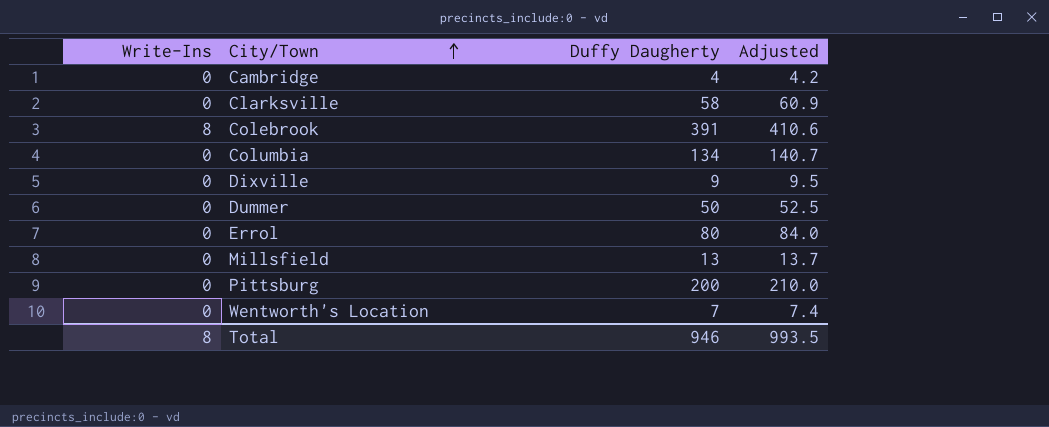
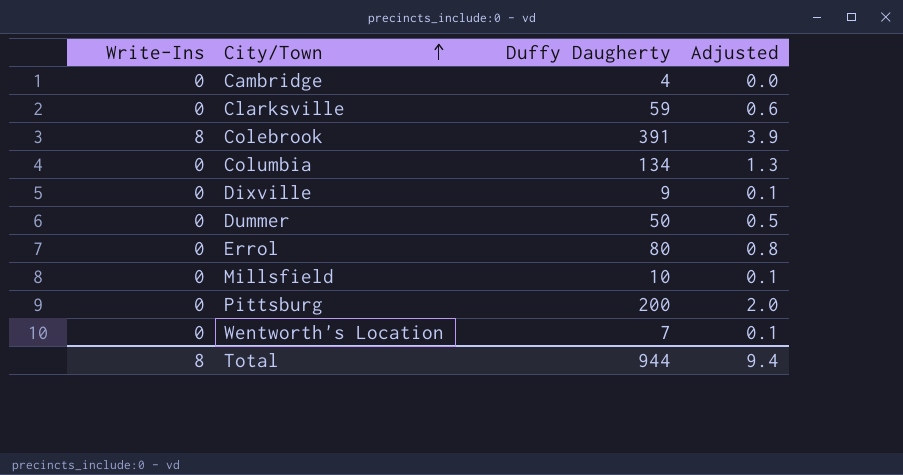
column Adjusted | formula: [Duffy Daugherty] * 1.05 -> [Duffy Daugherty] * 0.01
Clarksville | Duffy Daugherty: 58 -> 59
Millsfield | Duffy Daugherty: 13 -> 10
Total | Duffy Daugherty: 946 -> 944
Total | Adjusted: 993.5 -> 9.4

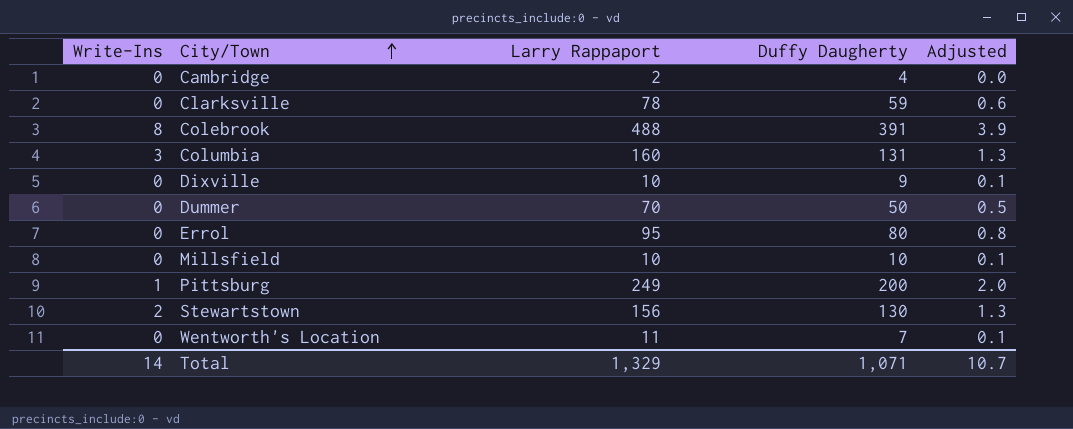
column Larry Rappaport | position: none -> 3
Columbia | Write-Ins: 0 -> 3
Columbia | Duffy Daugherty: 134 -> 131
Pittsburg | Write-Ins: 0 -> 1
row Stewartstown: none -> 2 | 156 | 130 | 1.3
Total | Write-Ins: 8 -> 14
Total | Duffy Daugherty: 944 -> 1,071
Total | Adjusted: 9.4 -> 10.7

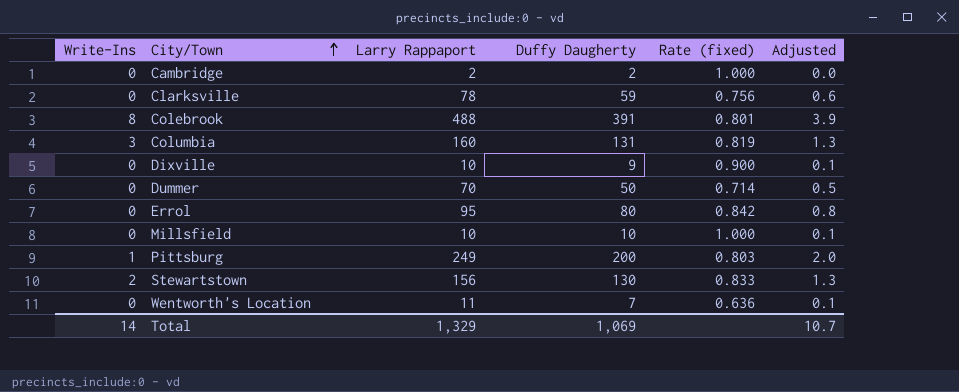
column Rate (fixed) | formula: none -> [Duffy Daugherty] / [Larry Rappaport]
Cambridge | Duffy Daugherty: 4 -> 2
Total | Duffy Daugherty: 1,071 -> 1,069

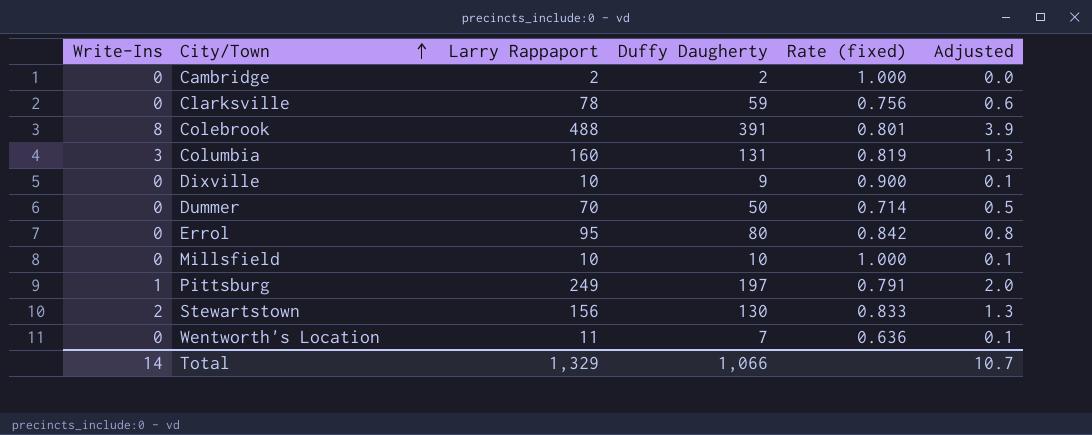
Pittsburg | Duffy Daugherty: 200 -> 197
Pittsburg | Rate (fixed): 0.803 -> 0.791
Total | Duffy Daugherty: 1,069 -> 1,066

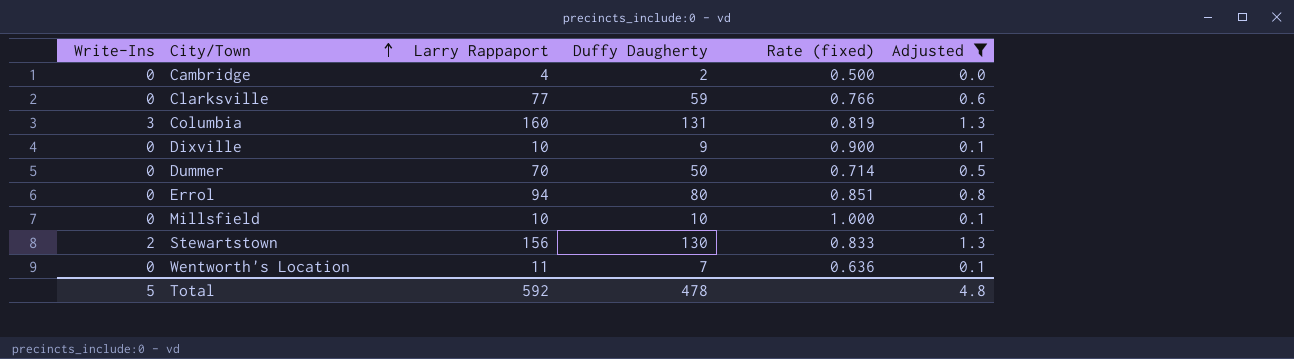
filter: none -> Adjusted <= 1.3
Cambridge | Larry Rappaport: 2 -> 4
Cambridge | Rate (fixed): 1.000 -> 0.500
Clarksville | Larry Rappaport: 78 -> 77
Clarksville | Rate (fixed): 0.756 -> 0.766
Errol | Larry Rappaport: 95 -> 94
Errol | Rate (fixed): 0.842 -> 0.851
Total | Write-Ins: 14 -> 5
Total | Larry Rappaport: 1,329 -> 592
Total | Duffy Daugherty: 1,066 -> 478
Total | Adjusted: 10.7 -> 4.8

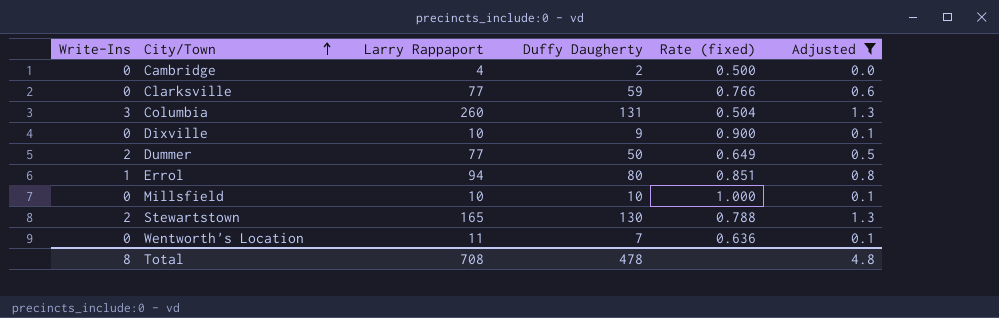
Columbia | Larry Rappaport: 160 -> 260
Columbia | Rate (fixed): 0.819 -> 0.504
Dummer | Write-Ins: 0 -> 2
Dummer | Larry Rappaport: 70 -> 77
Dummer | Rate (fixed): 0.714 -> 0.649
Errol | Write-Ins: 0 -> 1
Stewartstown | Larry Rappaport: 156 -> 165
Stewartstown | Rate (fixed): 0.833 -> 0.788
Total | Write-Ins: 5 -> 8
Total | Larry Rappaport: 592 -> 708

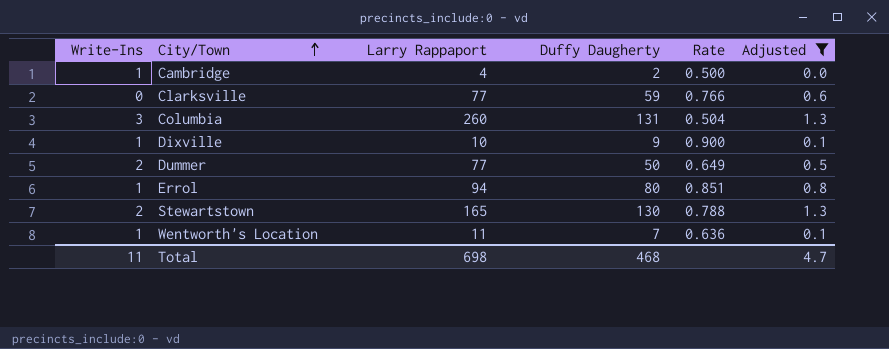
column name: Rate (fixed) -> Rate
row Millsfield: 0 | 10 | 10 | 1.000 | 0.1 -> none
Cambridge | Write-Ins: 0 -> 1
Dixville | Write-Ins: 0 -> 1
Wentworth's Location | Write-Ins: 0 -> 1
Total | Write-Ins: 8 -> 11
Total | Larry Rappaport: 708 -> 698
Total | Duffy Daugherty: 478 -> 468
Total | Adjusted: 4.8 -> 4.7

